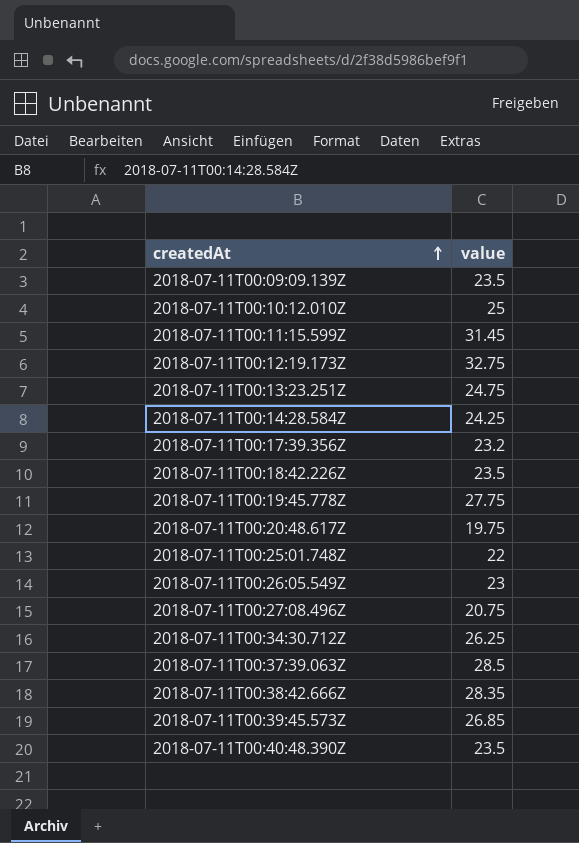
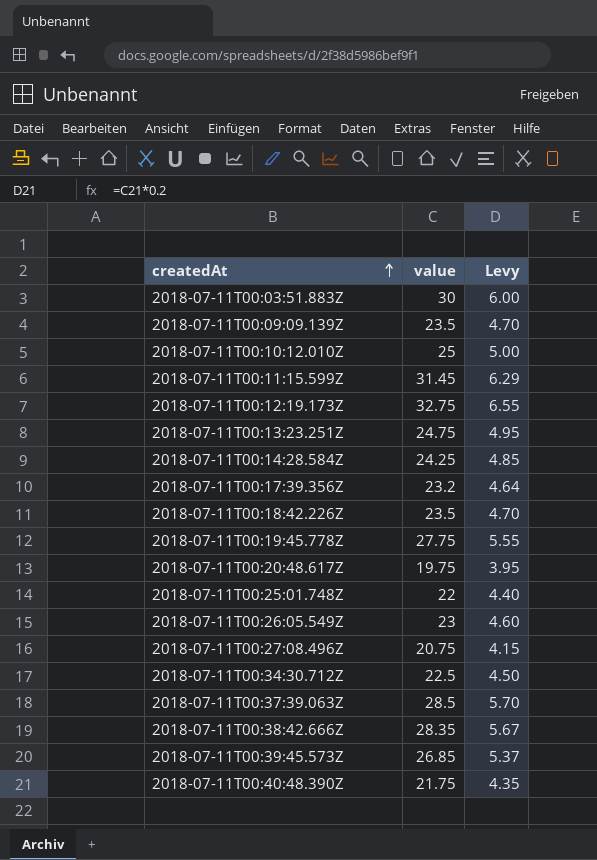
column Levy | formula: none -> [value] * 0.2
row 2018-07-11T00:03:51.883Z: none -> 30 | 6.00
2018-07-11T00:34:30.712Z | value: 26.25 -> 22.5
2018-07-11T00:40:48.390Z | value: 23.5 -> 21.75

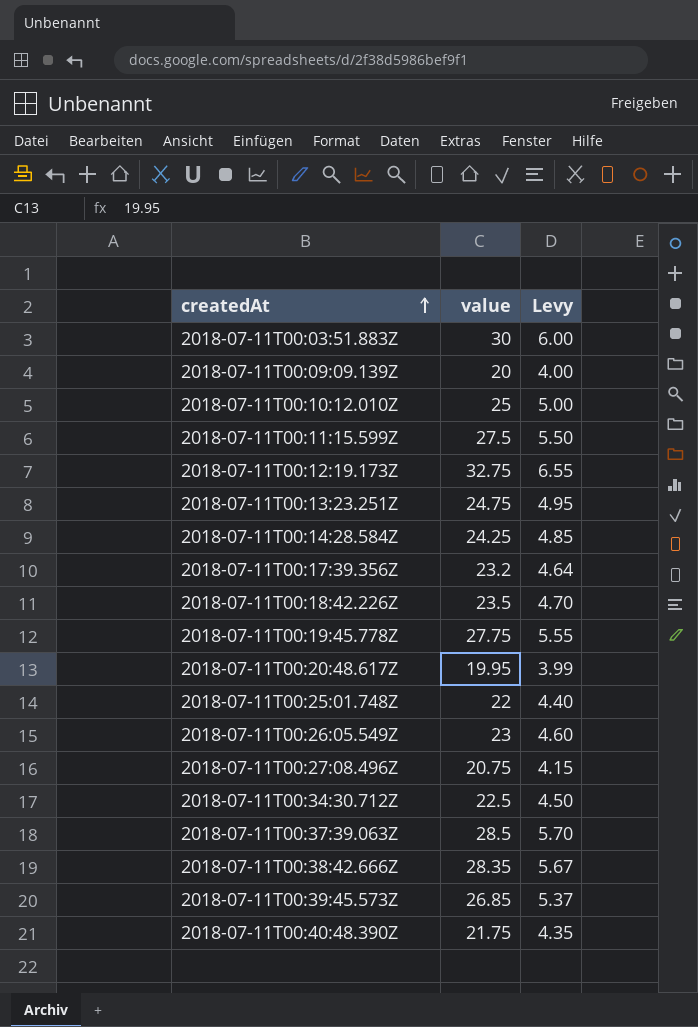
2018-07-11T00:09:09.139Z | value: 23.5 -> 20
2018-07-11T00:09:09.139Z | Levy: 4.70 -> 4.00
2018-07-11T00:11:15.599Z | value: 31.45 -> 27.5
2018-07-11T00:11:15.599Z | Levy: 6.29 -> 5.50
2018-07-11T00:20:48.617Z | value: 19.75 -> 19.95
2018-07-11T00:20:48.617Z | Levy: 3.95 -> 3.99

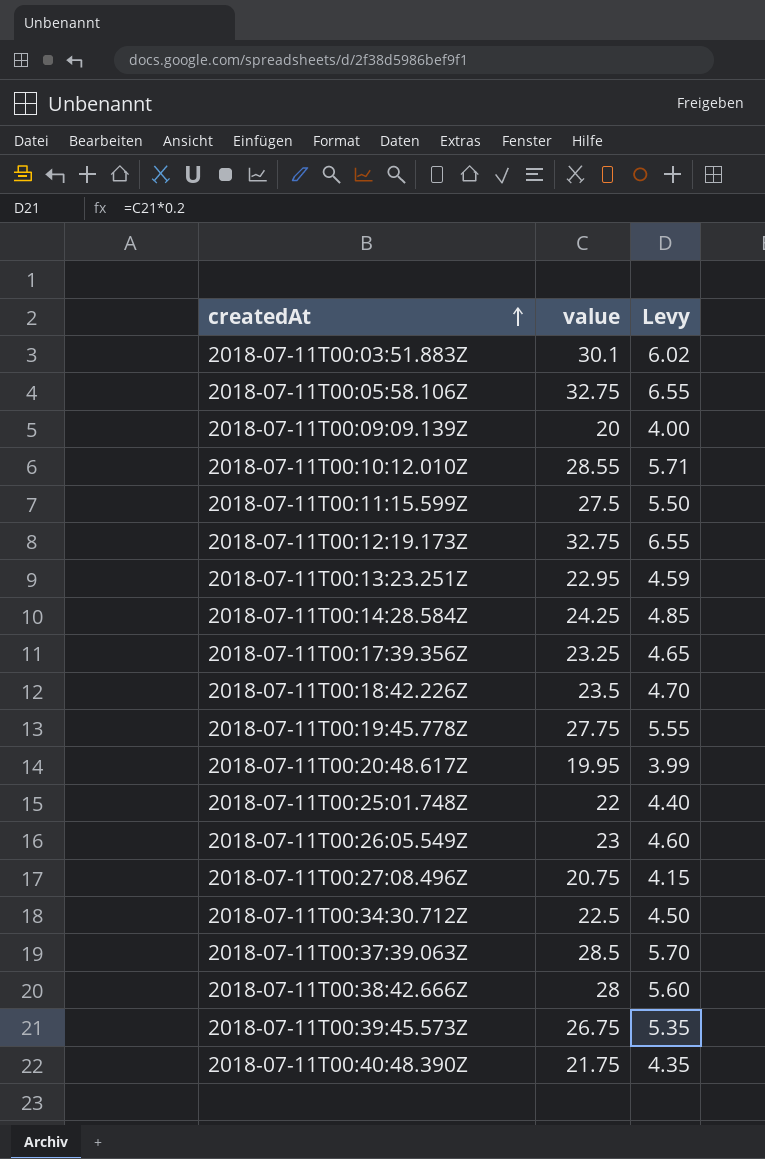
2018-07-11T00:03:51.883Z | value: 30 -> 30.1
2018-07-11T00:03:51.883Z | Levy: 6.00 -> 6.02
row 2018-07-11T00:05:58.106Z: none -> 32.75 | 6.55
2018-07-11T00:10:12.010Z | value: 25 -> 28.55
2018-07-11T00:10:12.010Z | Levy: 5.00 -> 5.71
2018-07-11T00:13:23.251Z | value: 24.75 -> 22.95
2018-07-11T00:13:23.251Z | Levy: 4.95 -> 4.59
2018-07-11T00:17:39.356Z | value: 23.2 -> 23.25
2018-07-11T00:17:39.356Z | Levy: 4.64 -> 4.65
2018-07-11T00:38:42.666Z | value: 28.35 -> 28
2018-07-11T00:38:42.666Z | Levy: 5.67 -> 5.60
2018-07-11T00:39:45.573Z | value: 26.85 -> 26.75
2018-07-11T00:39:45.573Z | Levy: 5.37 -> 5.35

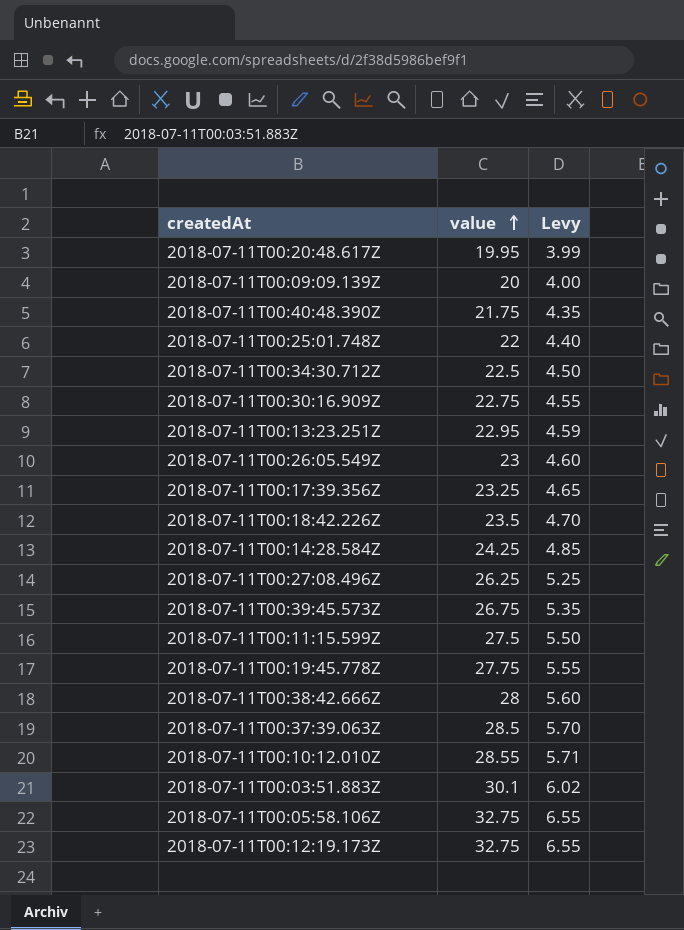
row order: createdAt ascending -> value ascending
row 2018-07-11T00:30:16.909Z: none -> 22.75 | 4.55
2018-07-11T00:27:08.496Z | value: 20.75 -> 26.25
2018-07-11T00:27:08.496Z | Levy: 4.15 -> 5.25

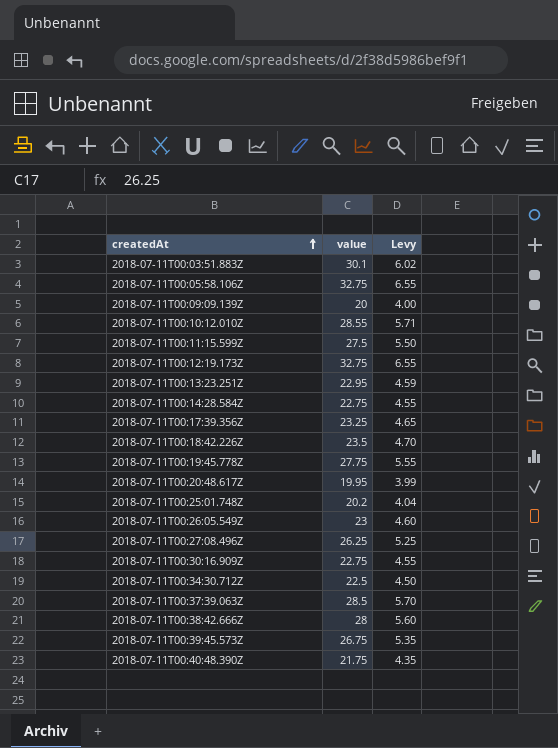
row order: value ascending -> createdAt ascending
2018-07-11T00:14:28.584Z | value: 24.25 -> 22.75
2018-07-11T00:14:28.584Z | Levy: 4.85 -> 4.55
2018-07-11T00:25:01.748Z | value: 22 -> 20.2
2018-07-11T00:25:01.748Z | Levy: 4.40 -> 4.04

